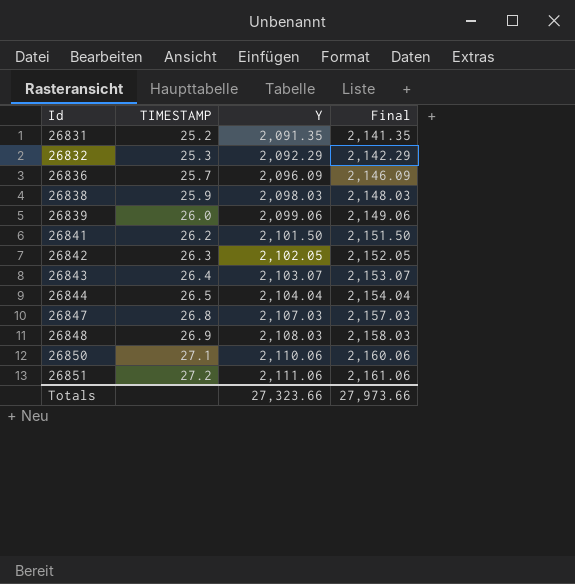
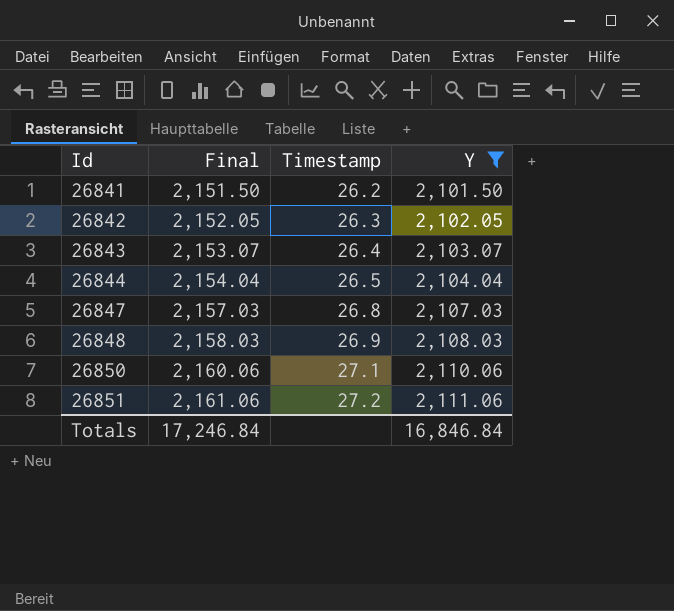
filter: none -> Y >= 2,101.50
column Final | position: 4 -> 2
column name: TIMESTAMP -> Timestamp
Totals | Final: 27,973.66 -> 17,246.84
Totals | Y: 27,323.66 -> 16,846.84

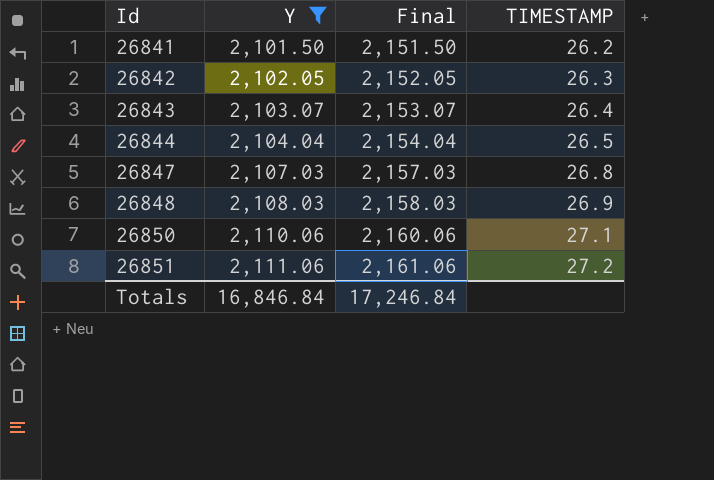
column Y | position: 4 -> 2
column name: Timestamp -> TIMESTAMP

